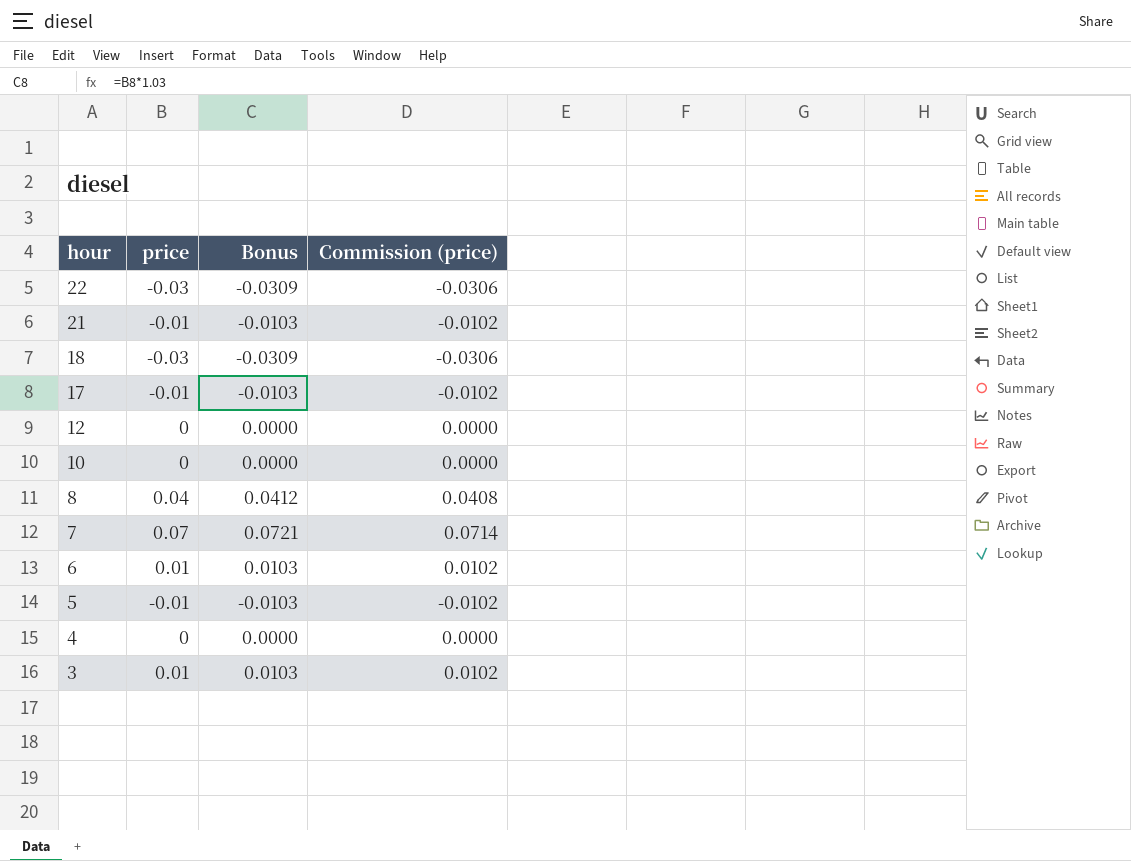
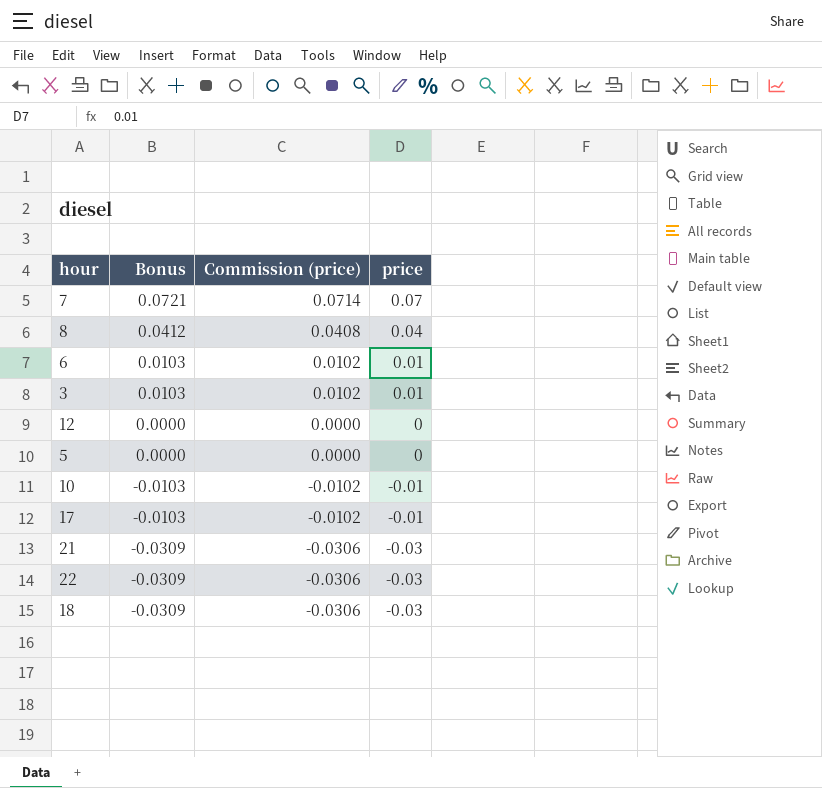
row order: hour descending -> Bonus descending
column price | position: 2 -> 4
row 4: 0 | 0.0000 | 0.0000 -> none
5 | Bonus: -0.0103 -> 0.0000
5 | Commission (price): -0.0102 -> 0.0000
5 | price: -0.01 -> 0
10 | Bonus: 0.0000 -> -0.0103
10 | Commission (price): 0.0000 -> -0.0102
10 | price: 0 -> -0.01
21 | Bonus: -0.0103 -> -0.0309
21 | Commission (price): -0.0102 -> -0.0306
21 | price: -0.01 -> -0.03

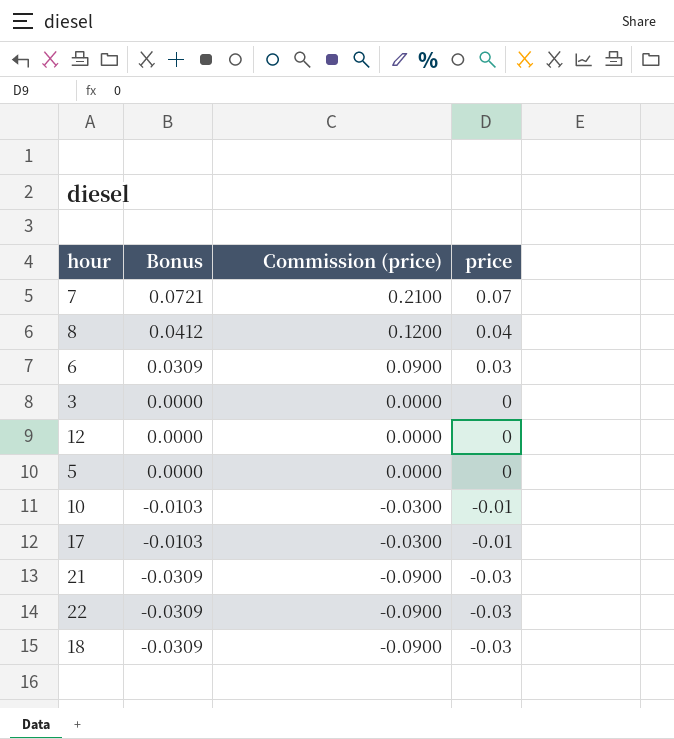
column Commission (price) | formula: [price] * 1.02 -> [price] * 3
6 | Bonus: 0.0103 -> 0.0309
6 | price: 0.01 -> 0.03
3 | Bonus: 0.0103 -> 0.0000
3 | price: 0.01 -> 0

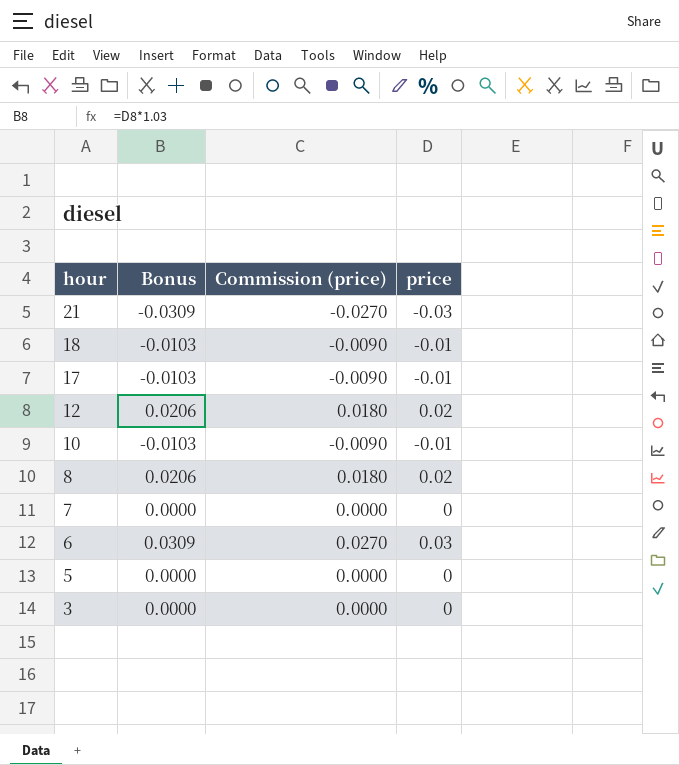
row order: Bonus descending -> hour descending
column Commission (price) | formula: [price] * 3 -> [price] * 0.9
row 22: -0.0309 | -0.0900 | -0.03 -> none
18 | Bonus: -0.0309 -> -0.0103
18 | price: -0.03 -> -0.01
12 | Bonus: 0.0000 -> 0.0206
12 | price: 0 -> 0.02
8 | Bonus: 0.0412 -> 0.0206
8 | price: 0.04 -> 0.02
7 | Bonus: 0.0721 -> 0.0000
7 | price: 0.07 -> 0

